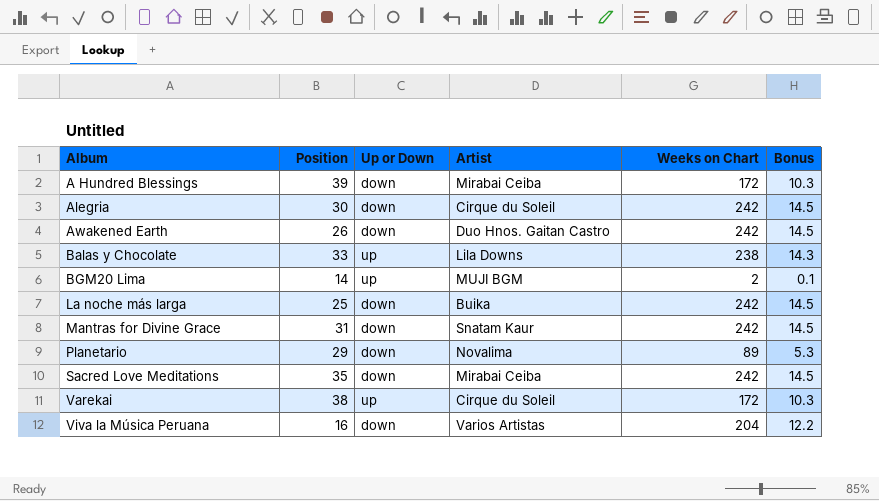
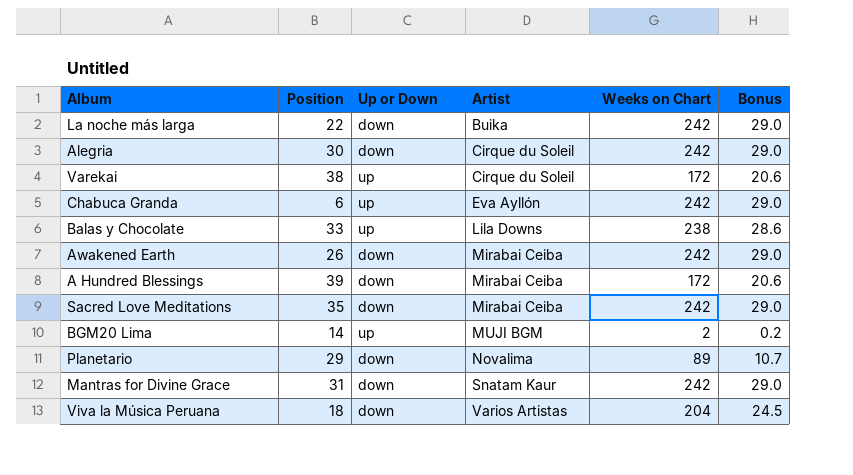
row order: Album ascending -> Artist ascending
column Bonus | formula: [Weeks on Chart] * 0.06 -> [Weeks on Chart] * 0.12
La noche más larga | Position: 25 -> 22
row Chabuca Granda: none -> 6 | up | Eva Ayllón | 242 | 29.0
Awakened Earth | Artist: Duo Hnos. Gaitan Castro -> Mirabai Ceiba
Viva la Música Peruana | Position: 16 -> 18

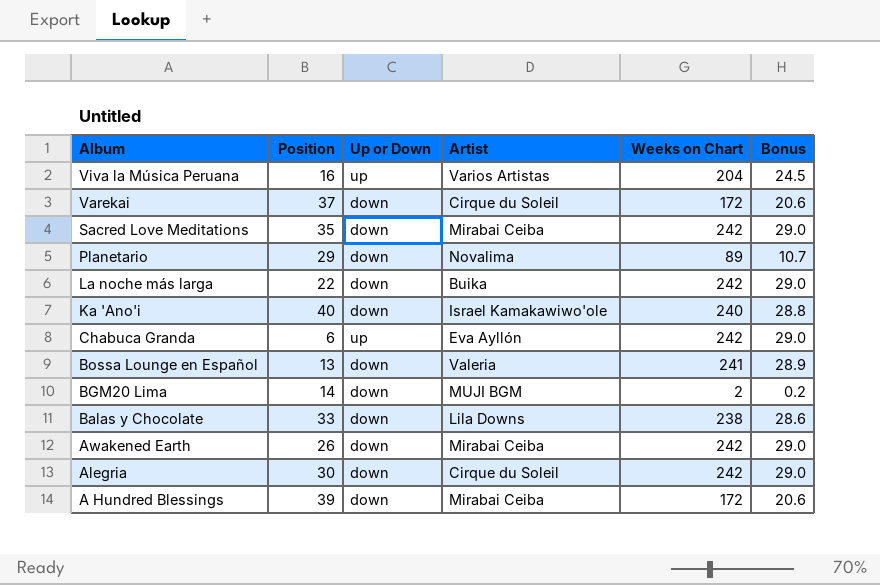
row order: Artist ascending -> Album descending
row Mantras for Divine Grace: 31 | down | Snatam Kaur | 242 | 29.0 -> none
Viva la Música Peruana | Position: 18 -> 16
Viva la Música Peruana | Up or Down: down -> up
Varekai | Position: 38 -> 37
Varekai | Up or Down: up -> down
row Ka 'Ano'i: none -> 40 | down | Israel Kamakawiwo'ole | 240 | 28.8
row Bossa Lounge en Español: none -> 13 | down | Valeria | 241 | 28.9
BGM20 Lima | Up or Down: up -> down
Balas y Chocolate | Up or Down: up -> down

